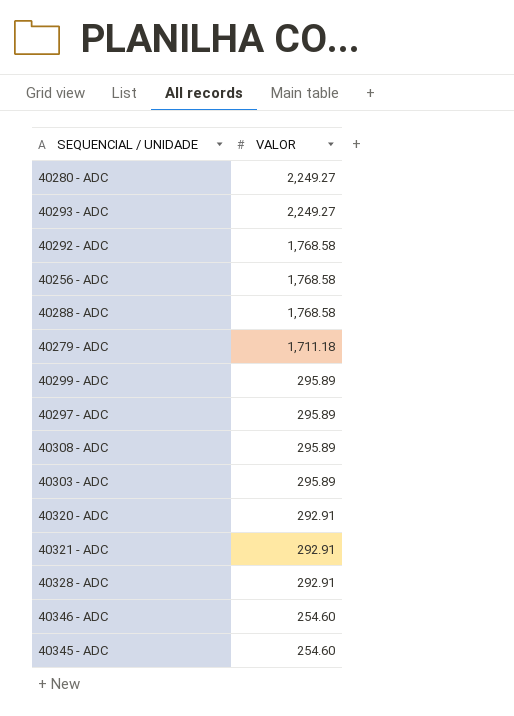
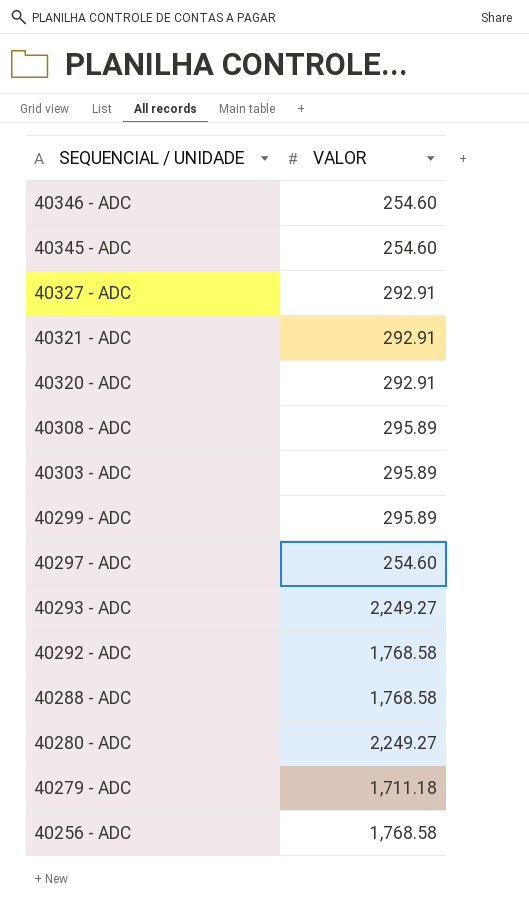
row order: VALOR descending -> SEQUENCIAL / UNIDADE descending
row 40328 - ADC: 292.91 -> none
row 40327 - ADC: none -> 292.91
40297 - ADC | VALOR: 295.89 -> 254.60

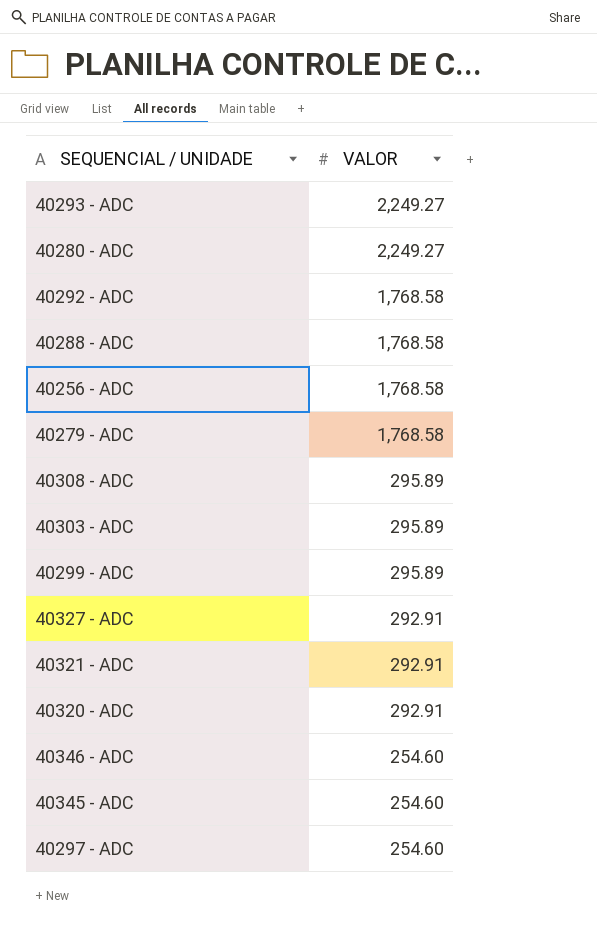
row order: SEQUENCIAL / UNIDADE descending -> VALOR descending
40279 - ADC | VALOR: 1,711.18 -> 1,768.58

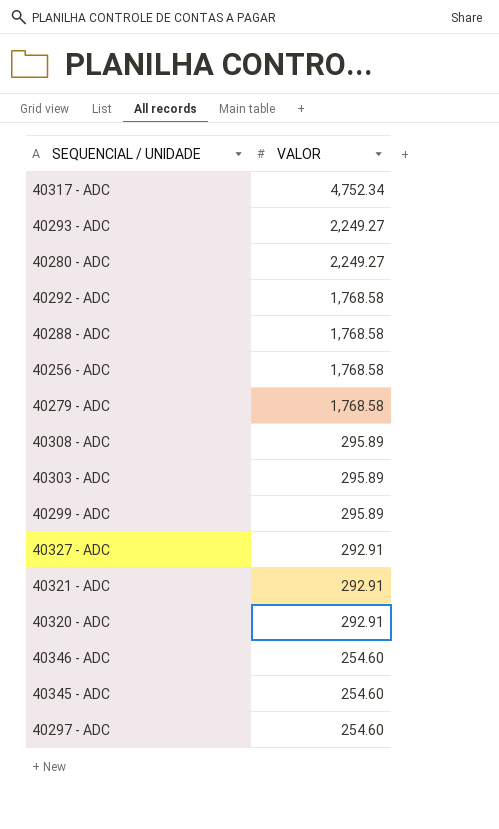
row 40317 - ADC: none -> 4,752.34

